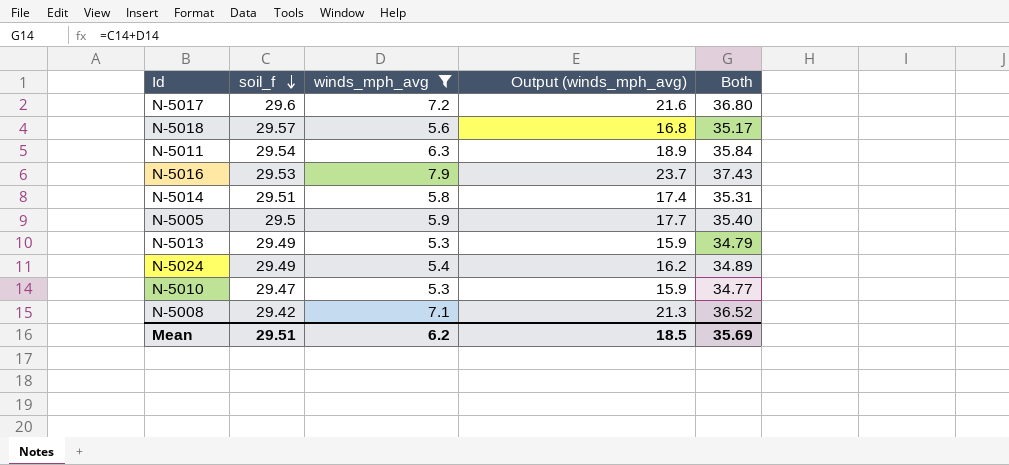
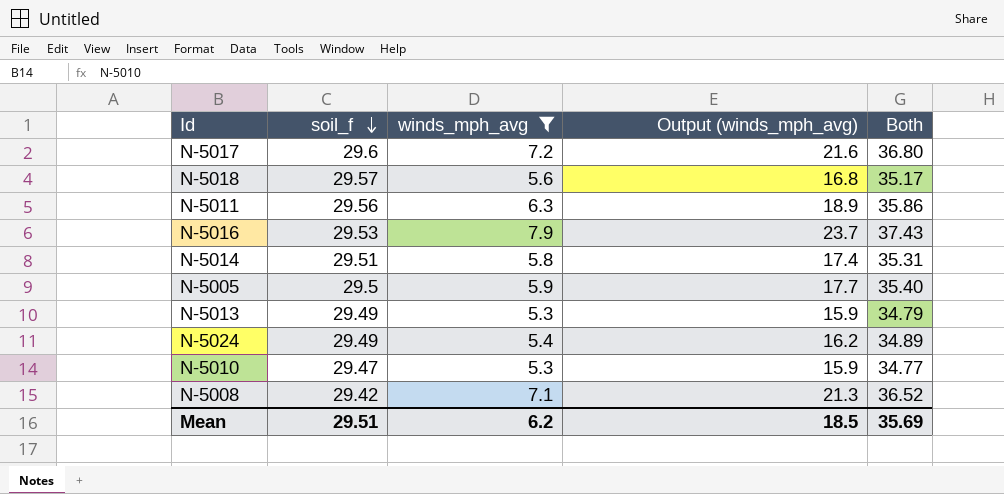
N-5011 | soil_f: 29.54 -> 29.56
N-5011 | Both: 35.84 -> 35.86

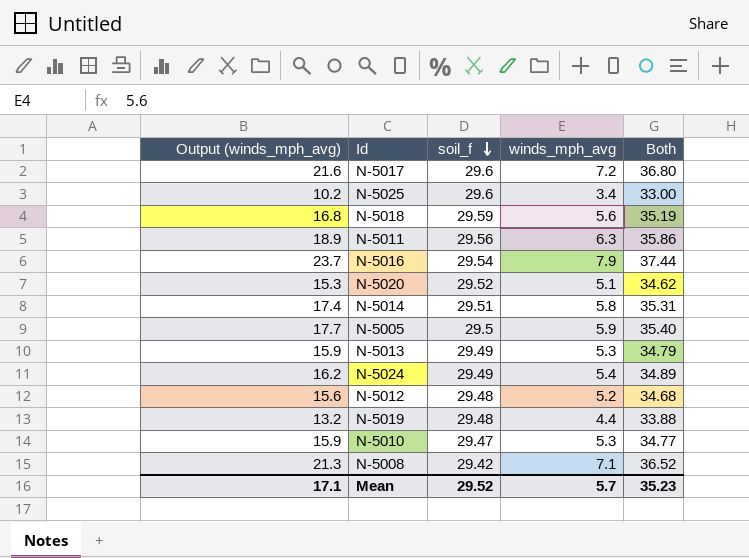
filter: winds_mph_avg >= 5.3 -> none
column Output (winds_mph_avg) | position: 4 -> 1
N-5018 | soil_f: 29.57 -> 29.59
N-5018 | Both: 35.17 -> 35.19
N-5016 | soil_f: 29.53 -> 29.54
N-5016 | Both: 37.43 -> 37.44
Mean | Output (winds_mph_avg): 18.5 -> 17.1
Mean | soil_f: 29.51 -> 29.52
Mean | winds_mph_avg: 6.2 -> 5.7
Mean | Both: 35.69 -> 35.23

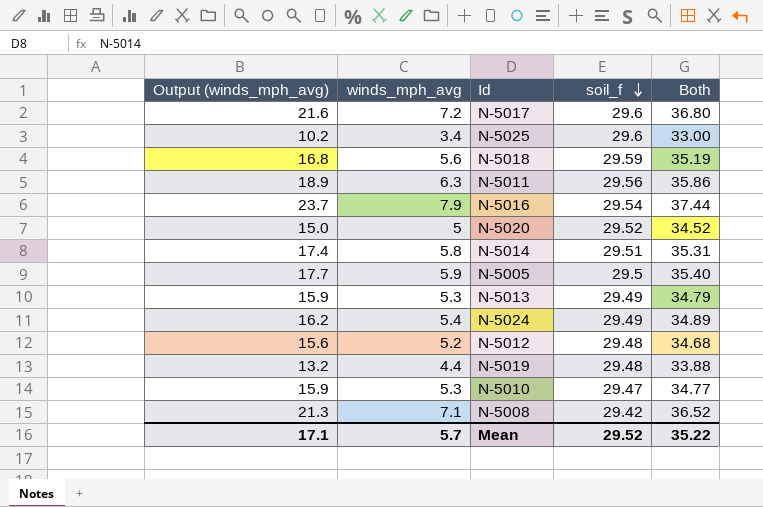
column winds_mph_avg | position: 4 -> 2
N-5020 | Output (winds_mph_avg): 15.3 -> 15.0
N-5020 | winds_mph_avg: 5.1 -> 5
N-5020 | Both: 34.62 -> 34.52
Mean | Both: 35.23 -> 35.22

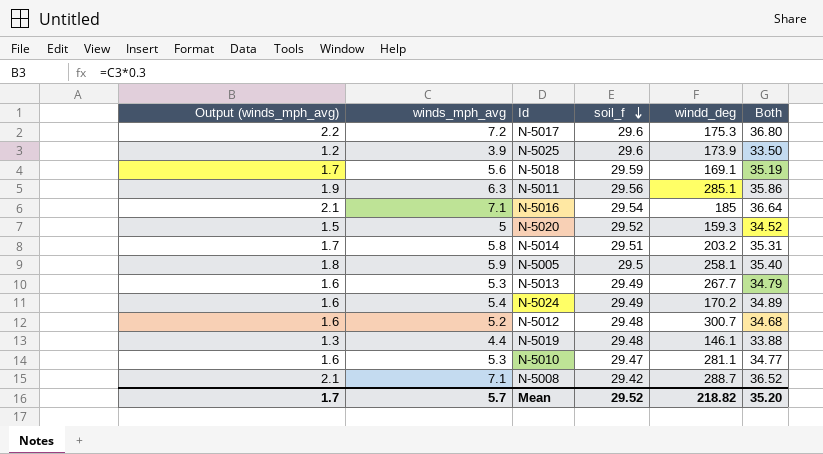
column Output (winds_mph_avg) | formula: [winds_mph_avg] * 3 -> [winds_mph_avg] * 0.3
column windd_deg | position: none -> 5
N-5025 | winds_mph_avg: 3.4 -> 3.9
N-5025 | Both: 33.00 -> 33.50
N-5016 | winds_mph_avg: 7.9 -> 7.1
N-5016 | Both: 37.44 -> 36.64
Mean | Output (winds_mph_avg): 17.1 -> 1.7
Mean | Both: 35.22 -> 35.20

